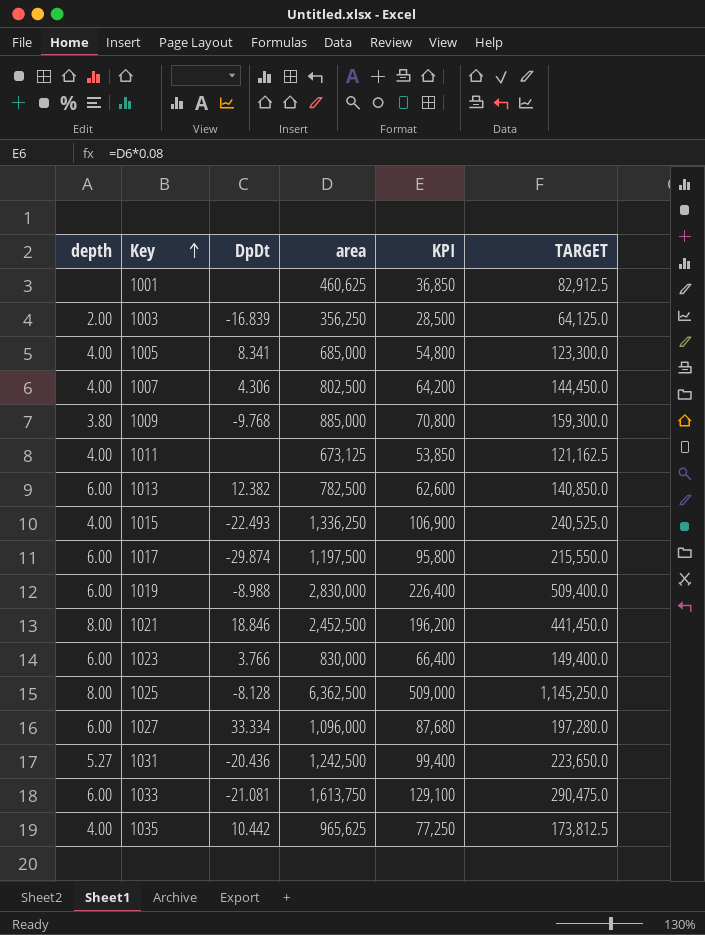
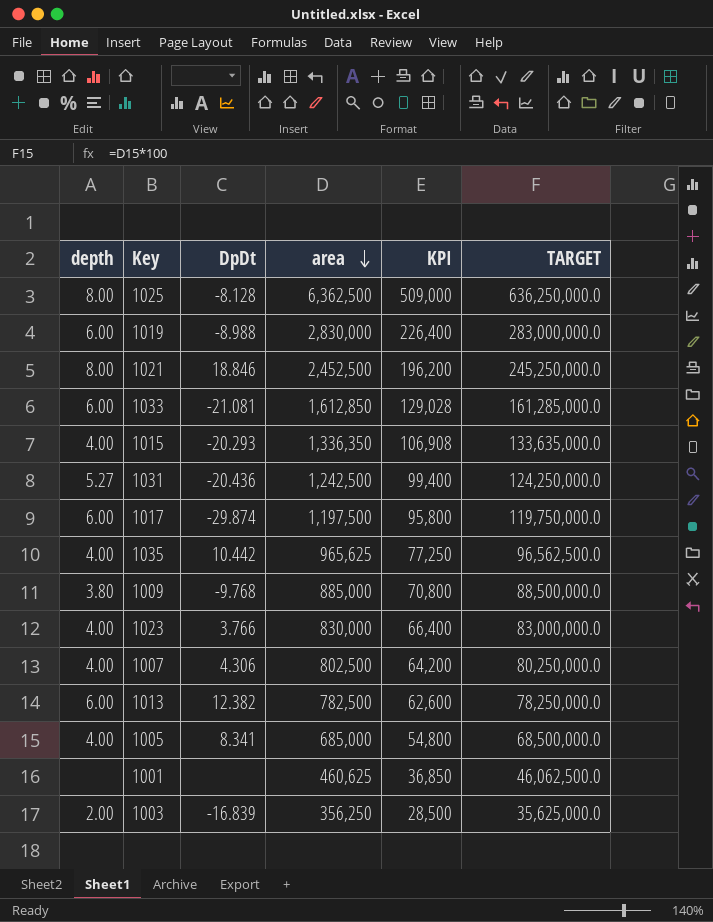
row order: Key ascending -> area descending
column TARGET | formula: [area] * 0.18 -> [area] * 100
row 1011: 4.00 | none | 673,125 | 53,850 | 121,162.5 -> none
row 1027: 6.00 | 33.334 | 1,096,000 | 87,680 | 197,280.0 -> none
1033 | area: 1,613,750 -> 1,612,850
1033 | KPI: 129,100 -> 129,028
1015 | DpDt: -22.493 -> -20.293
1015 | area: 1,336,250 -> 1,336,350
1015 | KPI: 106,900 -> 106,908
1023 | depth: 6.00 -> 4.00

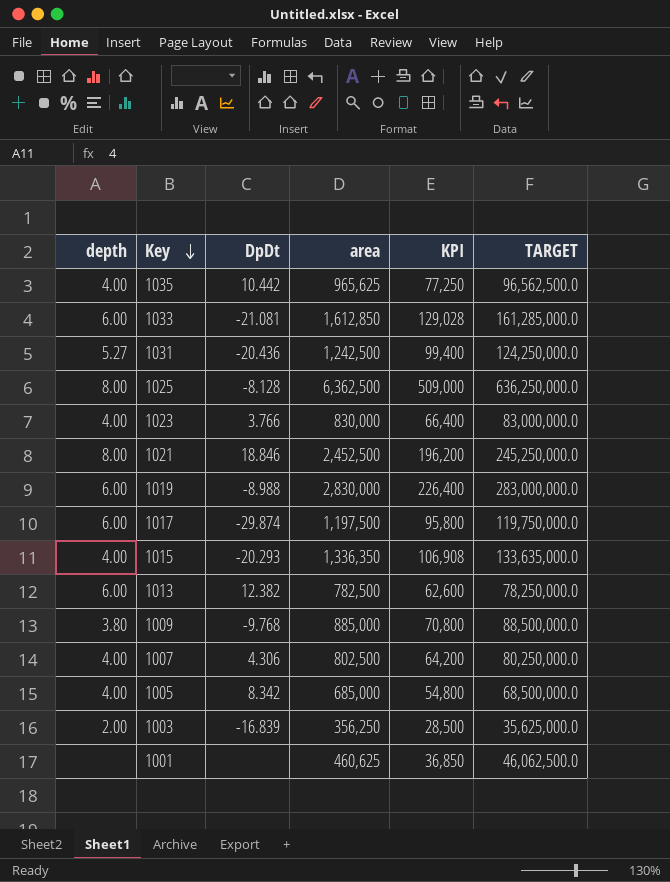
row order: area descending -> Key descending
1005 | DpDt: 8.341 -> 8.342

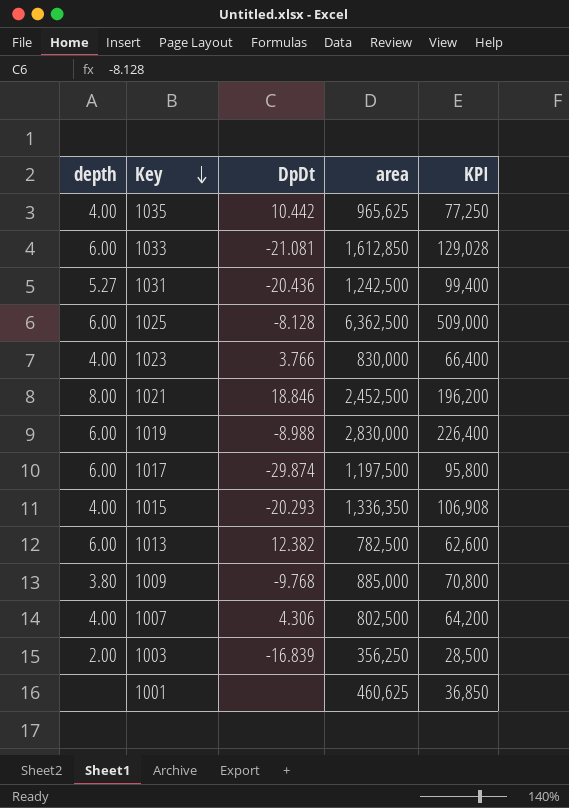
column TARGET | formula: [area] * 100 -> none
row 1005: 4.00 | 8.342 | 685,000 | 54,800 | 68,500,000.0 -> none
1025 | depth: 8.00 -> 6.00

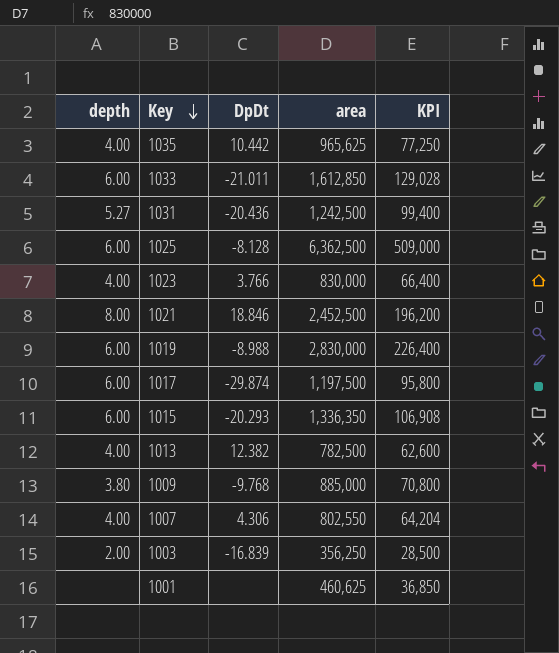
1033 | DpDt: -21.081 -> -21.011
1015 | depth: 4.00 -> 6.00
1013 | depth: 6.00 -> 4.00
1007 | area: 802,500 -> 802,550
1007 | KPI: 64,200 -> 64,204

